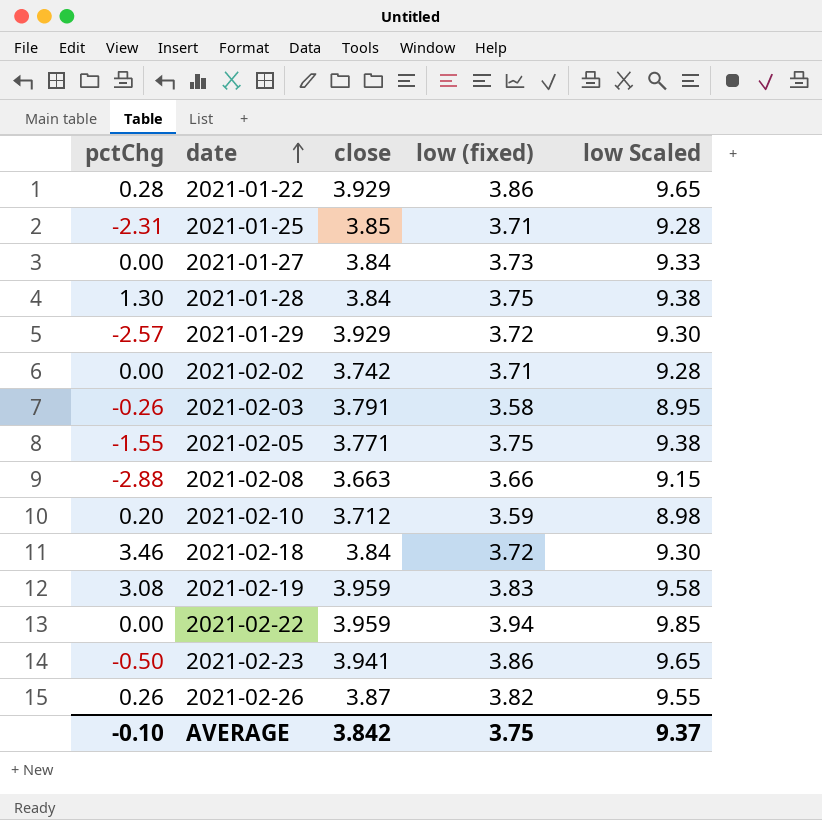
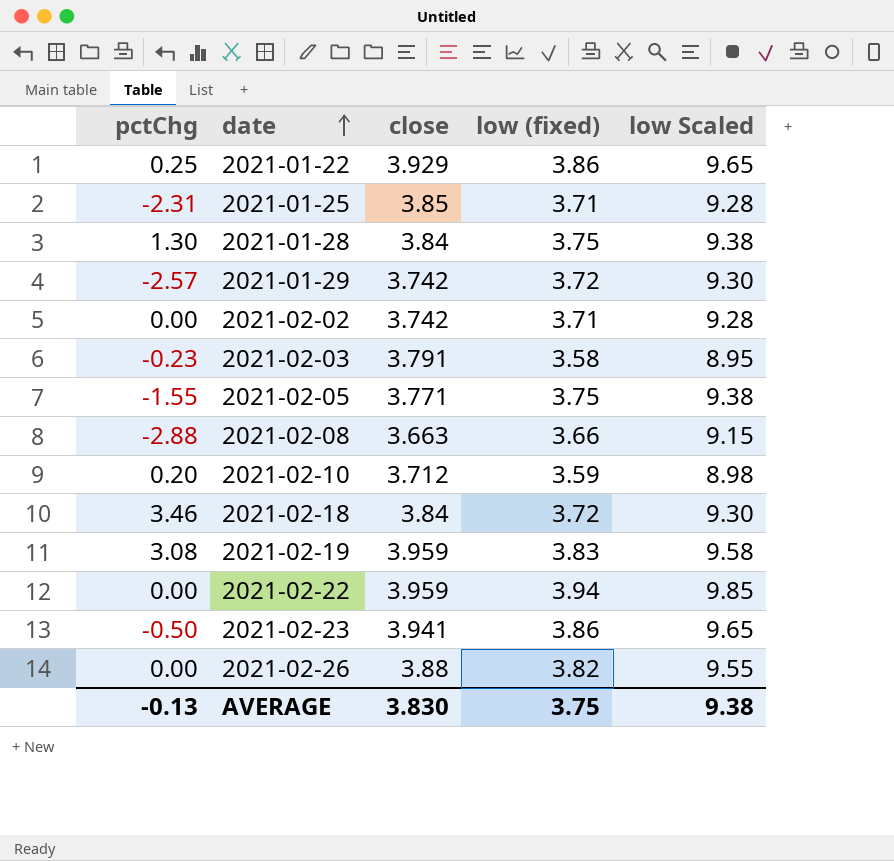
row 2021-01-27: 0.00 | 3.84 | 3.73 | 9.33 -> none
2021-01-22 | pctChg: 0.28 -> 0.25
2021-01-29 | close: 3.929 -> 3.742
2021-02-03 | pctChg: -0.26 -> -0.23
2021-02-26 | pctChg: 0.26 -> 0.00
2021-02-26 | close: 3.87 -> 3.88
AVERAGE | pctChg: -0.10 -> -0.13
AVERAGE | close: 3.842 -> 3.830
AVERAGE | low Scaled: 9.37 -> 9.38

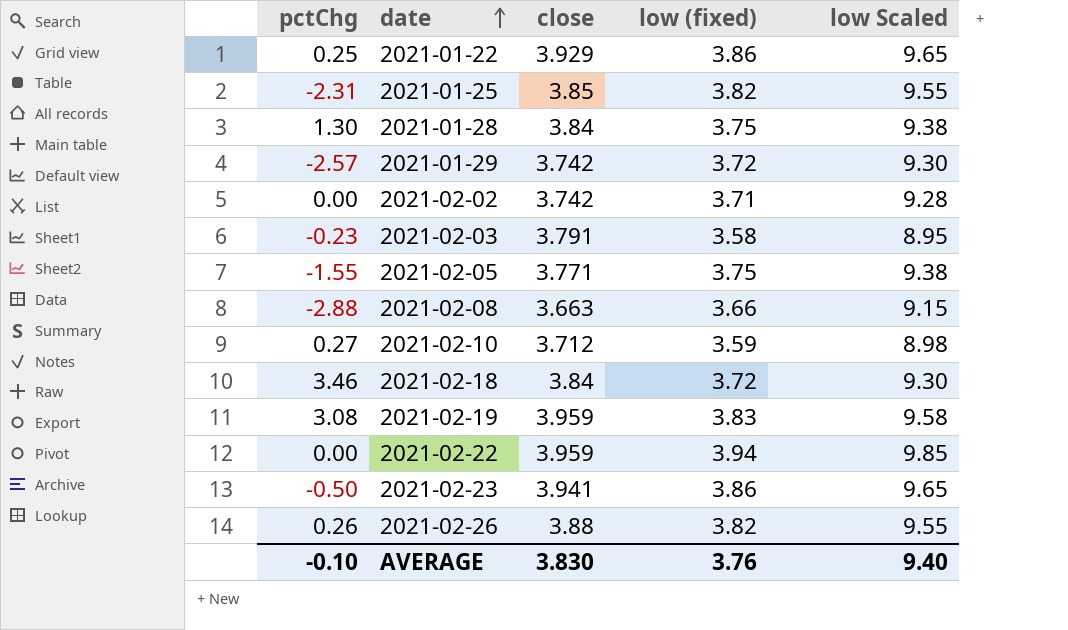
2021-01-25 | low (fixed): 3.71 -> 3.82
2021-01-25 | low Scaled: 9.28 -> 9.55
2021-02-10 | pctChg: 0.20 -> 0.27
2021-02-26 | pctChg: 0.00 -> 0.26
AVERAGE | pctChg: -0.13 -> -0.10
AVERAGE | low (fixed): 3.75 -> 3.76
AVERAGE | low Scaled: 9.38 -> 9.40

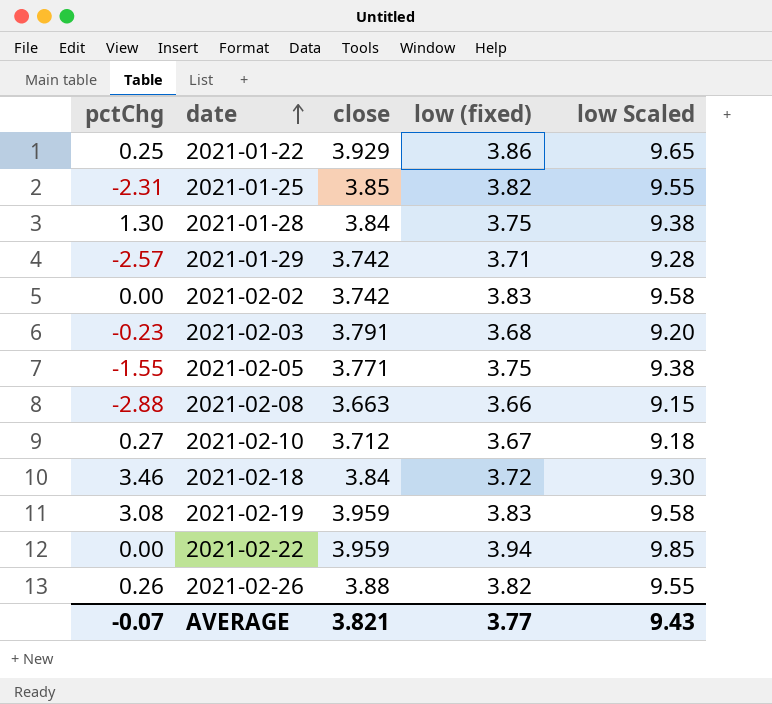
row 2021-02-23: -0.50 | 3.941 | 3.86 | 9.65 -> none
2021-01-29 | low (fixed): 3.72 -> 3.71
2021-01-29 | low Scaled: 9.30 -> 9.28
2021-02-02 | low (fixed): 3.71 -> 3.83
2021-02-02 | low Scaled: 9.28 -> 9.58
2021-02-03 | low (fixed): 3.58 -> 3.68
2021-02-03 | low Scaled: 8.95 -> 9.20
2021-02-10 | low (fixed): 3.59 -> 3.67
2021-02-10 | low Scaled: 8.98 -> 9.18
AVERAGE | pctChg: -0.10 -> -0.07
AVERAGE | close: 3.830 -> 3.821
AVERAGE | low (fixed): 3.76 -> 3.77
AVERAGE | low Scaled: 9.40 -> 9.43

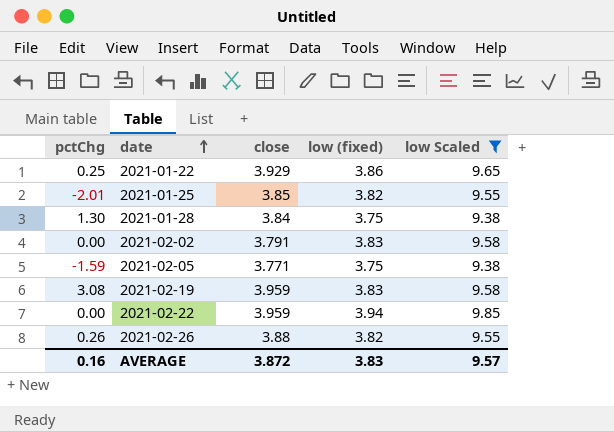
filter: none -> low Scaled >= 9.38
2021-01-25 | pctChg: -2.31 -> -2.01
2021-02-02 | close: 3.742 -> 3.791
2021-02-05 | pctChg: -1.55 -> -1.59
AVERAGE | pctChg: -0.07 -> 0.16
AVERAGE | close: 3.821 -> 3.872
AVERAGE | low (fixed): 3.77 -> 3.83
AVERAGE | low Scaled: 9.43 -> 9.57

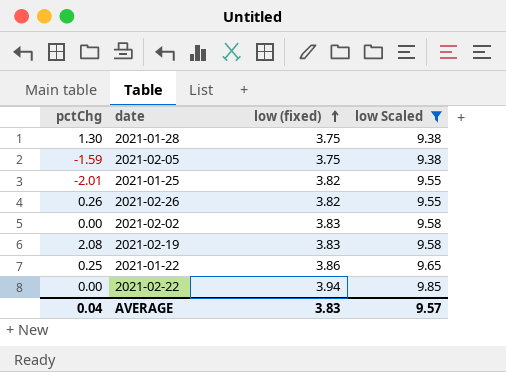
row order: date ascending -> low (fixed) ascending
column close | position: 3 -> none
2021-02-19 | pctChg: 3.08 -> 2.08
AVERAGE | pctChg: 0.16 -> 0.04

